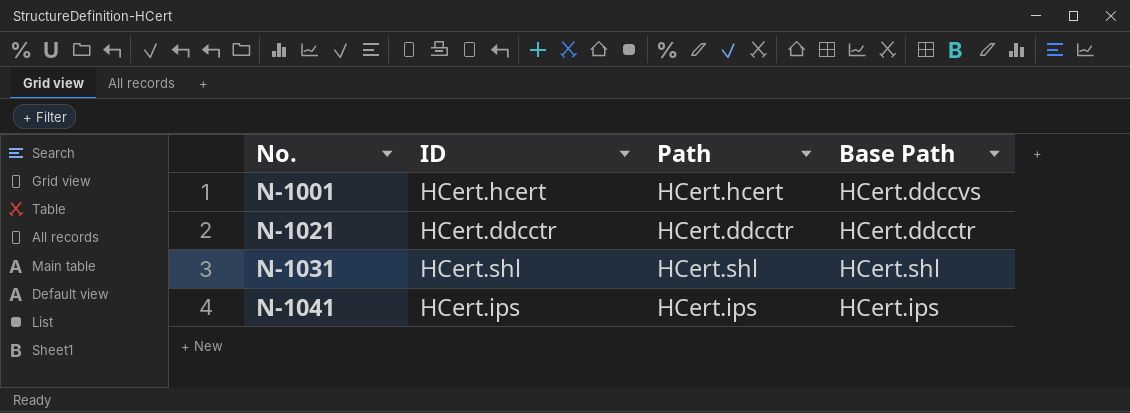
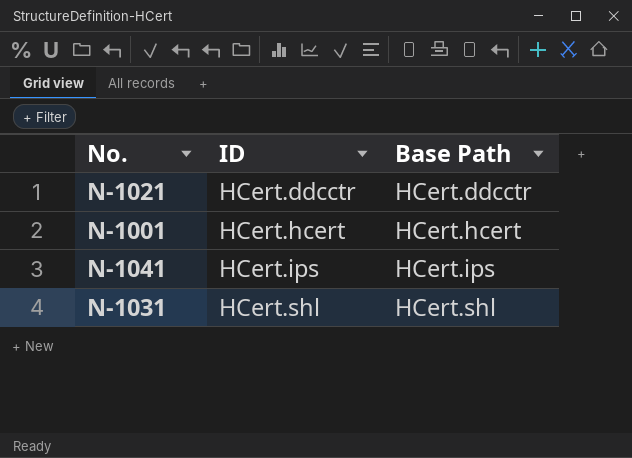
row order: No. ascending -> ID ascending
column Path | position: 3 -> none
N-1001 | Base Path: HCert.ddccvs -> HCert.hcert

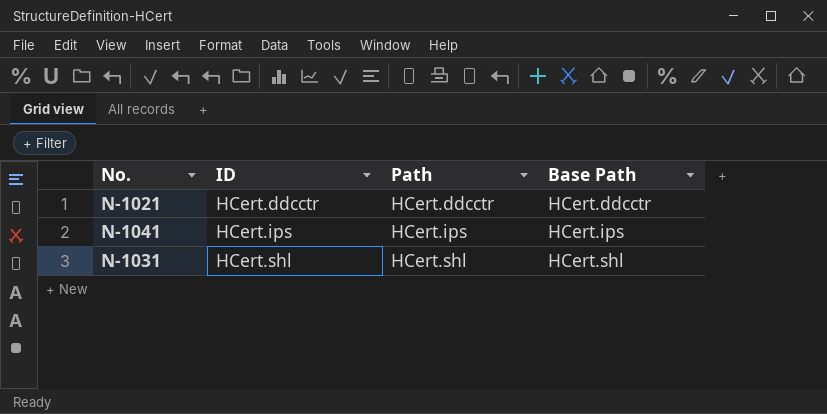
column Path | position: none -> 3
row N-1001: HCert.hcert | HCert.hcert -> none

